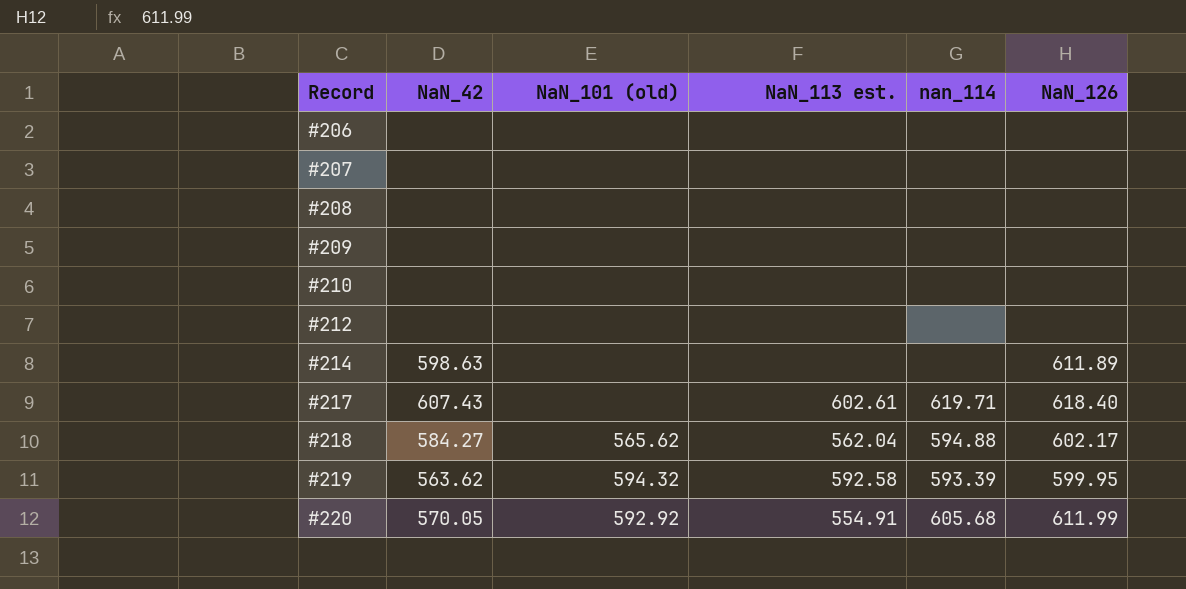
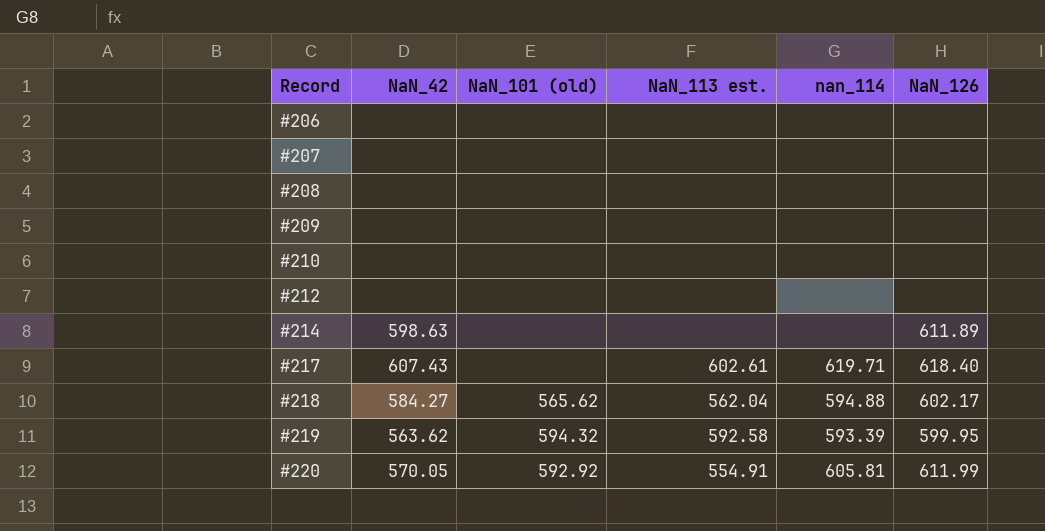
#220 | nan_114: 605.68 -> 605.81

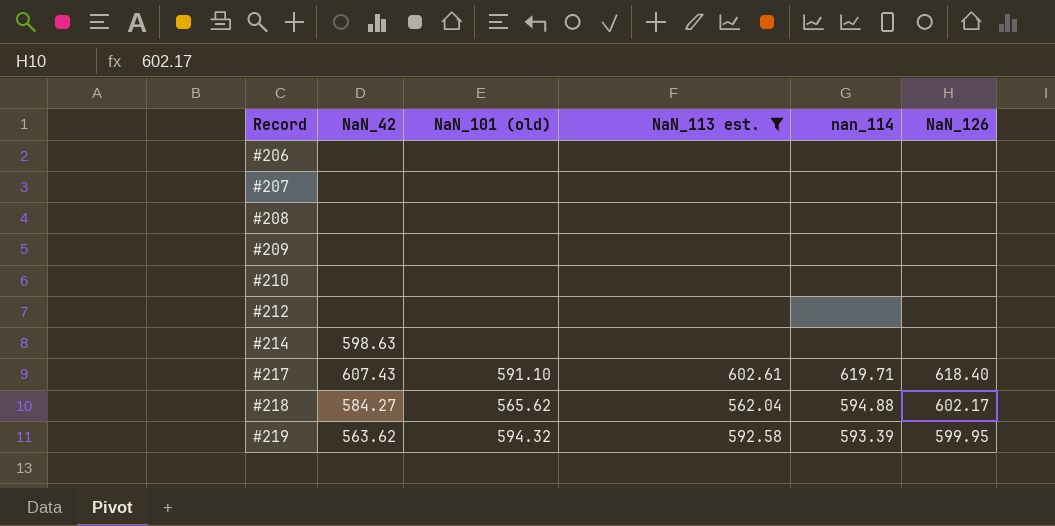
filter: none -> NaN_113 est. != 554.91
#214 | NaN_126: 611.89 -> none
#217 | NaN_101 (old): none -> 591.10

